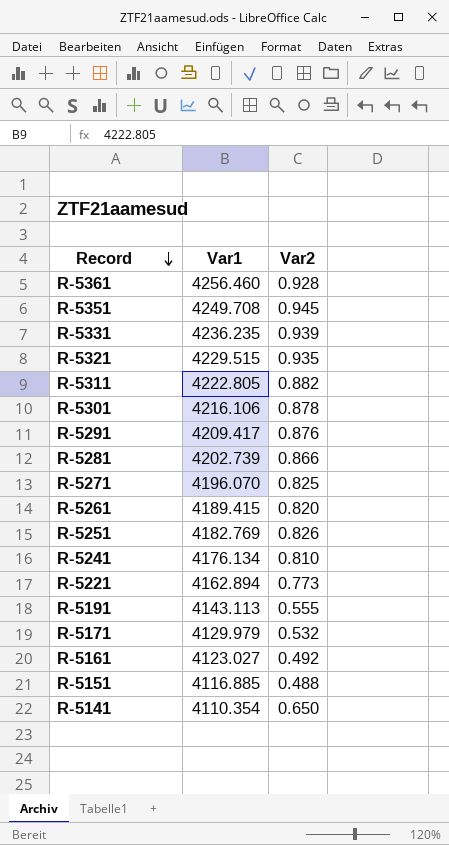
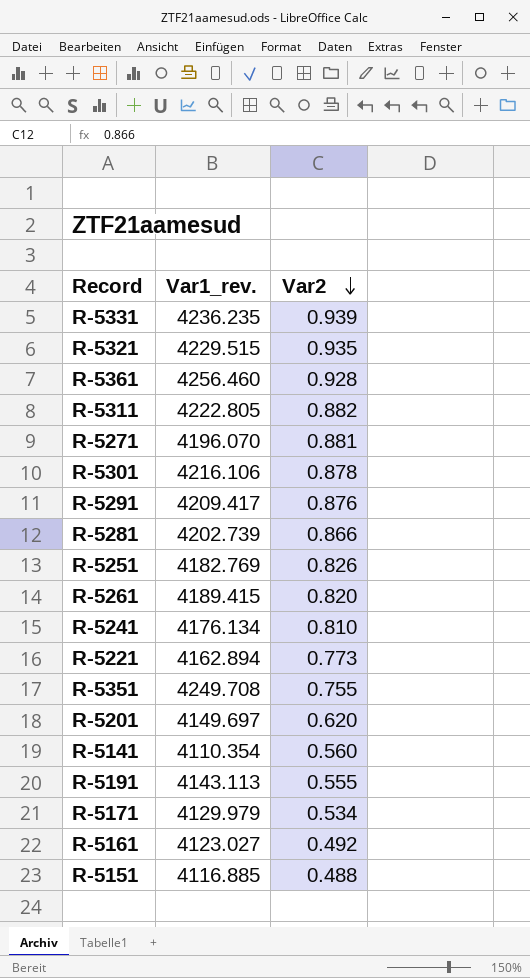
row order: Record descending -> Var2 descending
column name: Var1 -> Var1_rev.
R-5271 | Var2: 0.825 -> 0.881
R-5351 | Var2: 0.945 -> 0.755
row R-5201: none -> 4149.697 | 0.620
R-5141 | Var2: 0.650 -> 0.560
R-5171 | Var2: 0.532 -> 0.534

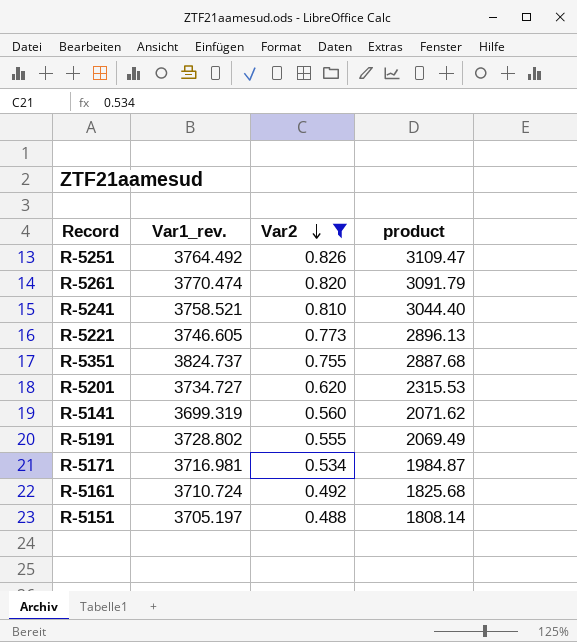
filter: none -> Var2 <= 0.826
column product | formula: none -> [Var1_rev.] * [Var2]
R-5251 | Var1_rev.: 4182.769 -> 3764.492
R-5261 | Var1_rev.: 4189.415 -> 3770.474
R-5241 | Var1_rev.: 4176.134 -> 3758.521
R-5221 | Var1_rev.: 4162.894 -> 3746.605
R-5351 | Var1_rev.: 4249.708 -> 3824.737
R-5201 | Var1_rev.: 4149.697 -> 3734.727
R-5141 | Var1_rev.: 4110.354 -> 3699.319
R-5191 | Var1_rev.: 4143.113 -> 3728.802
R-5171 | Var1_rev.: 4129.979 -> 3716.981
R-5161 | Var1_rev.: 4123.027 -> 3710.724
R-5151 | Var1_rev.: 4116.885 -> 3705.197

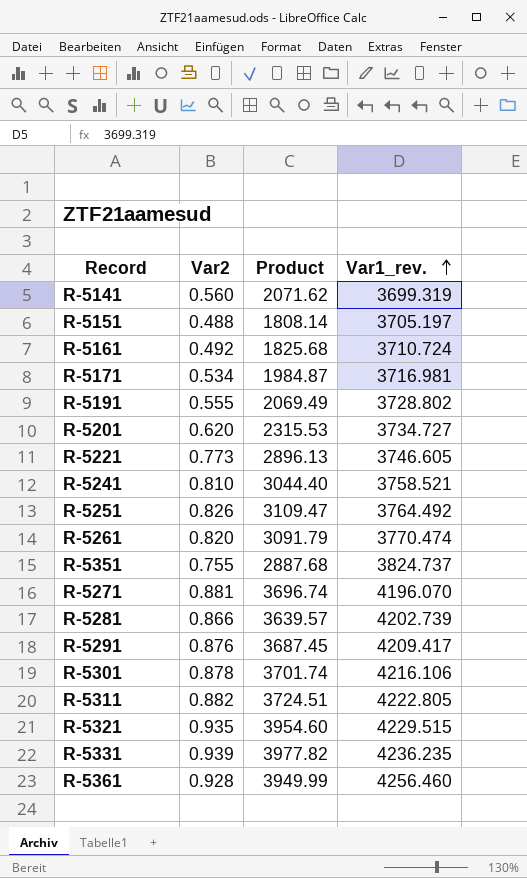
filter: Var2 <= 0.826 -> none
row order: Var2 descending -> Var1_rev. ascending
column name: product -> Product
column Var1_rev. | position: 2 -> 4

